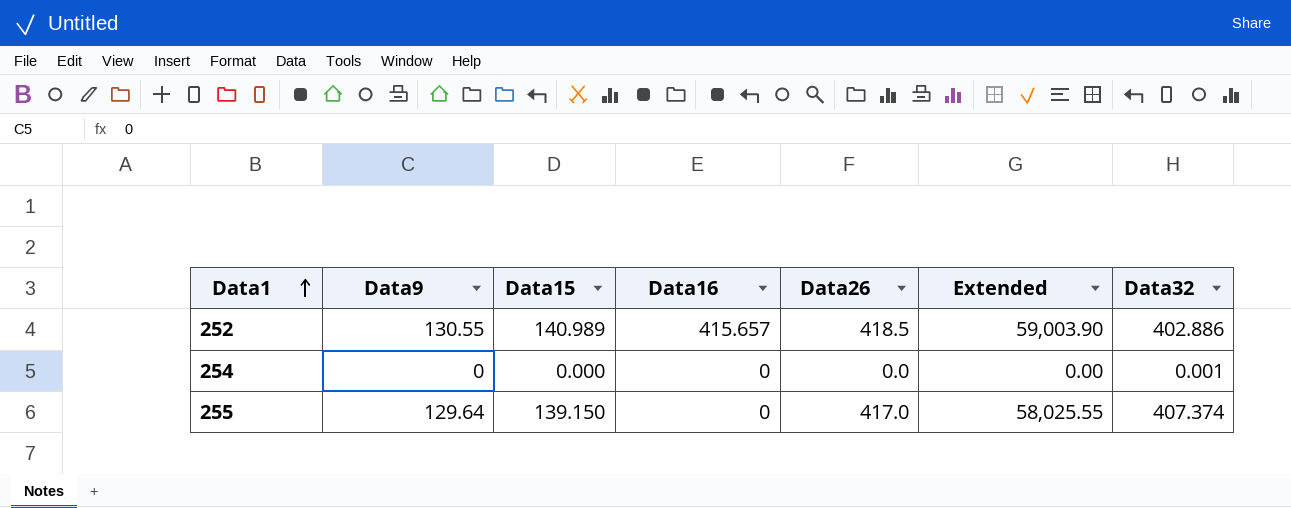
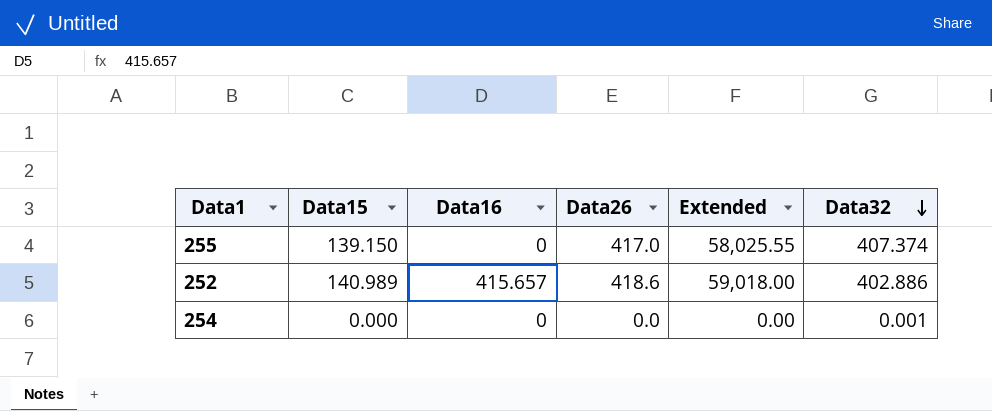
row order: Data1 ascending -> Data32 descending
column Data9 | position: 2 -> none
252 | Data26: 418.5 -> 418.6
252 | Extended: 59,003.90 -> 59,018.00

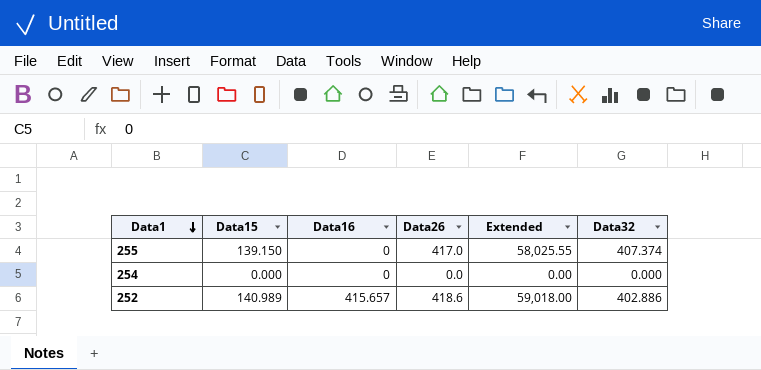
row order: Data32 descending -> Data1 descending
254 | Data32: 0.001 -> 0.000

